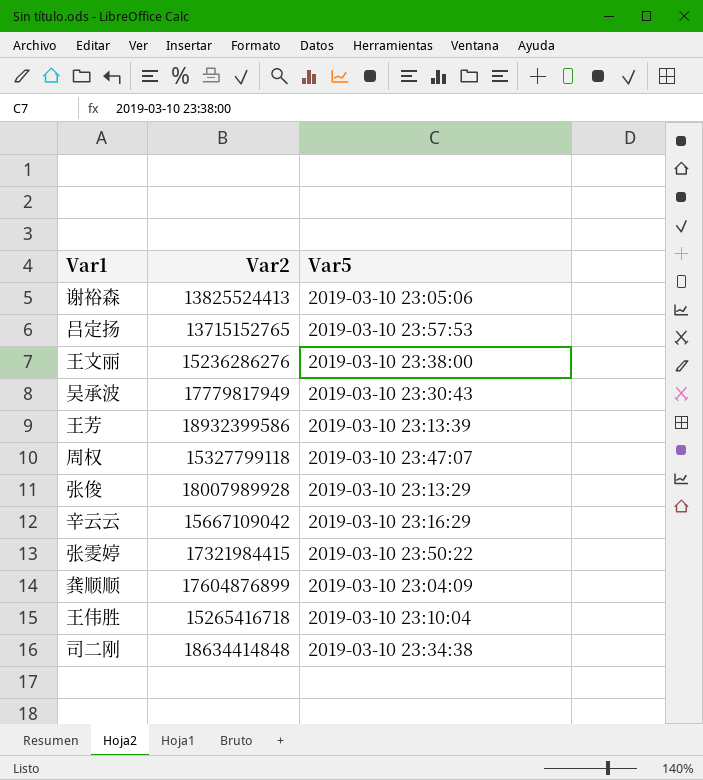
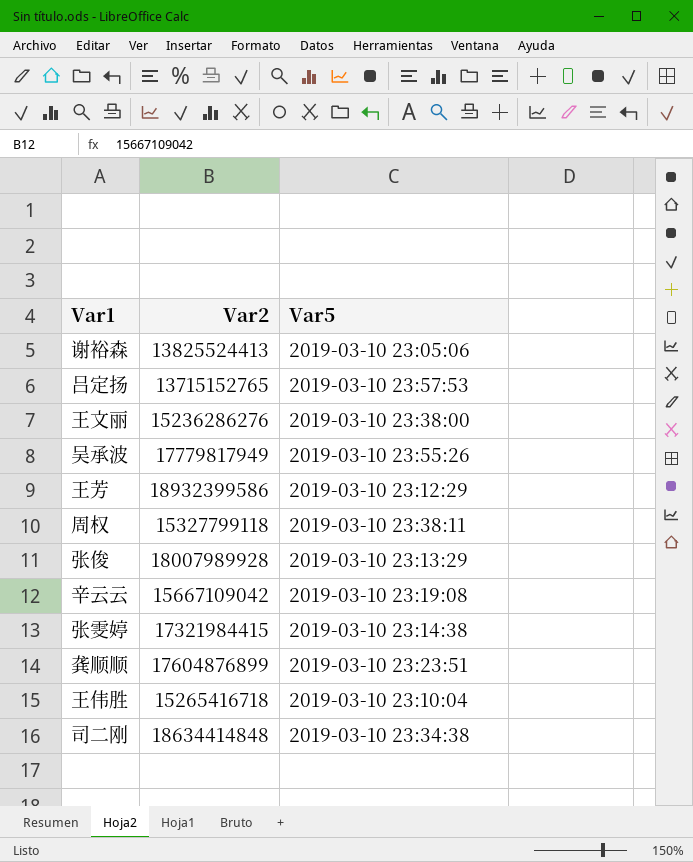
吴承波 | Var5: 2019-03-10 23:30:43 -> 2019-03-10 23:55:26
王芳 | Var5: 2019-03-10 23:13:39 -> 2019-03-10 23:12:29
周权 | Var5: 2019-03-10 23:47:07 -> 2019-03-10 23:38:11
辛云云 | Var5: 2019-03-10 23:16:29 -> 2019-03-10 23:19:08
张雯婷 | Var5: 2019-03-10 23:50:22 -> 2019-03-10 23:14:38
龚顺顺 | Var5: 2019-03-10 23:04:09 -> 2019-03-10 23:23:51

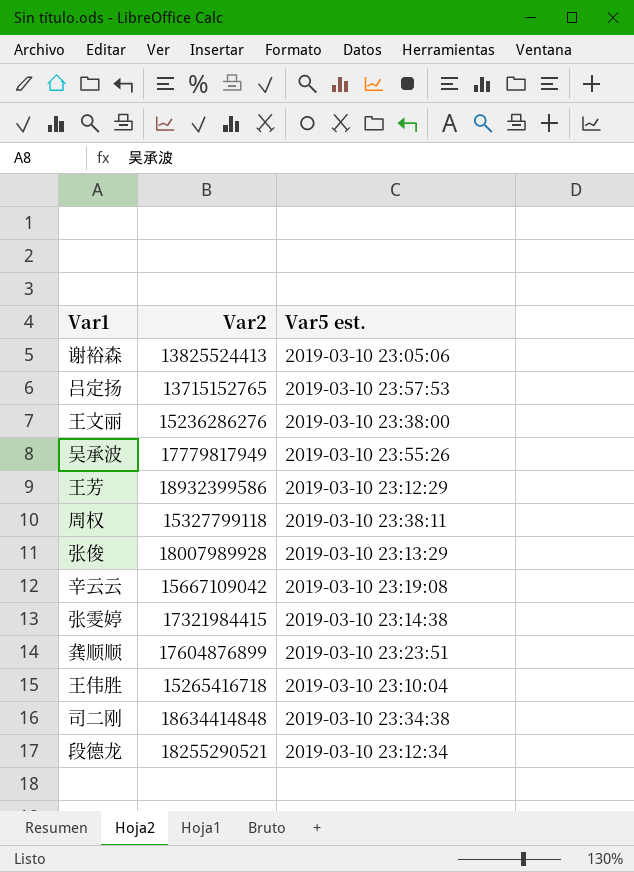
column name: Var5 -> Var5 est.
row 段德龙: none -> 18255290521 | 2019-03-10 23:12:34

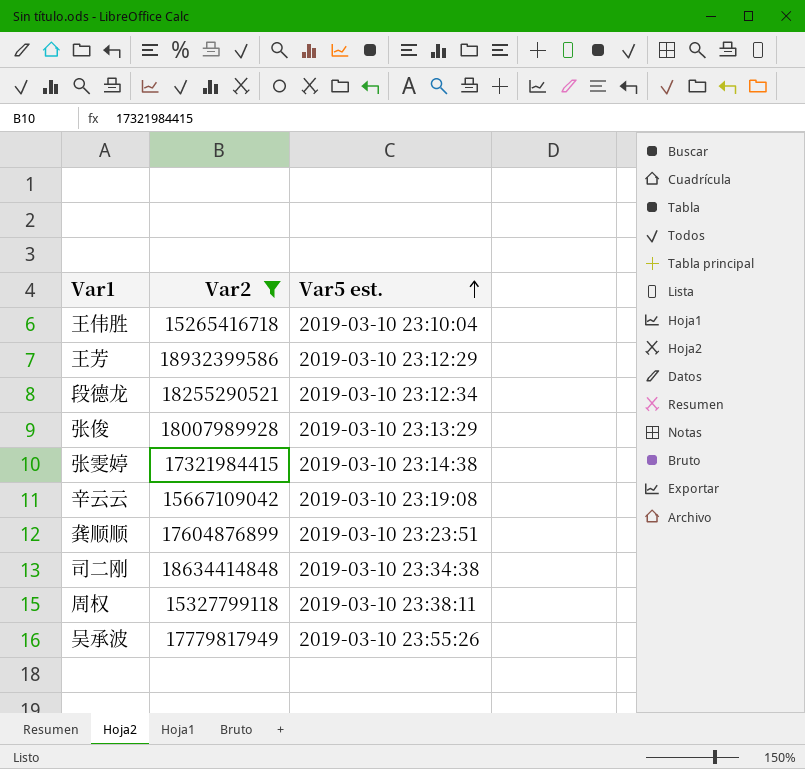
filter: none -> Var2 >= 15265416718
row order: none -> Var5 est. ascending

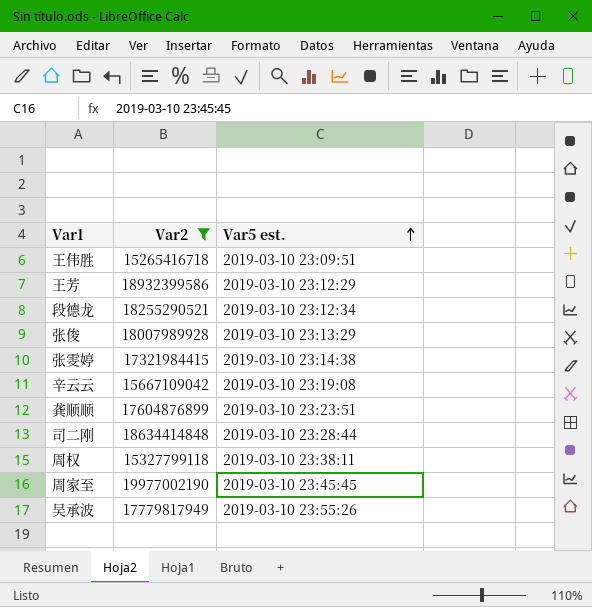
王伟胜 | Var5 est.: 2019-03-10 23:10:04 -> 2019-03-10 23:09:51
司二刚 | Var5 est.: 2019-03-10 23:34:38 -> 2019-03-10 23:28:44
row 周家至: none -> 19977002190 | 2019-03-10 23:45:45

